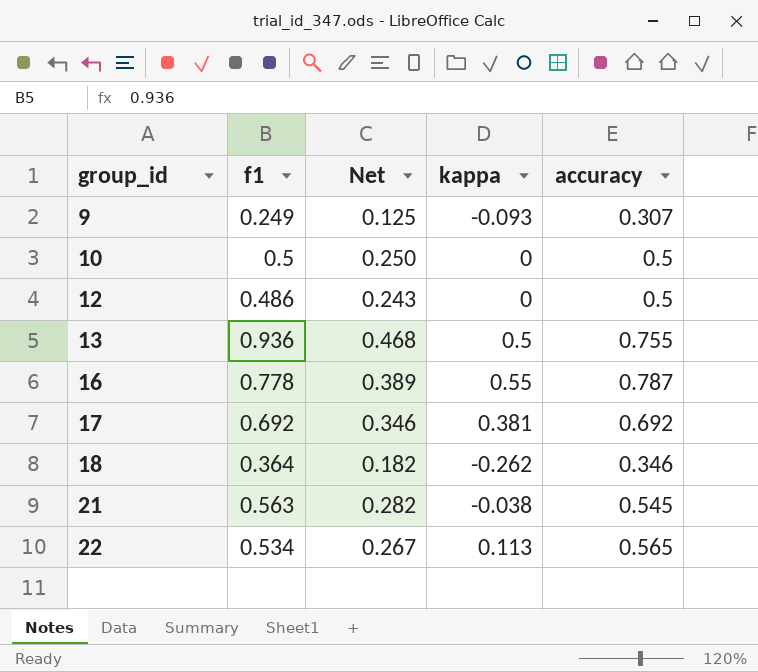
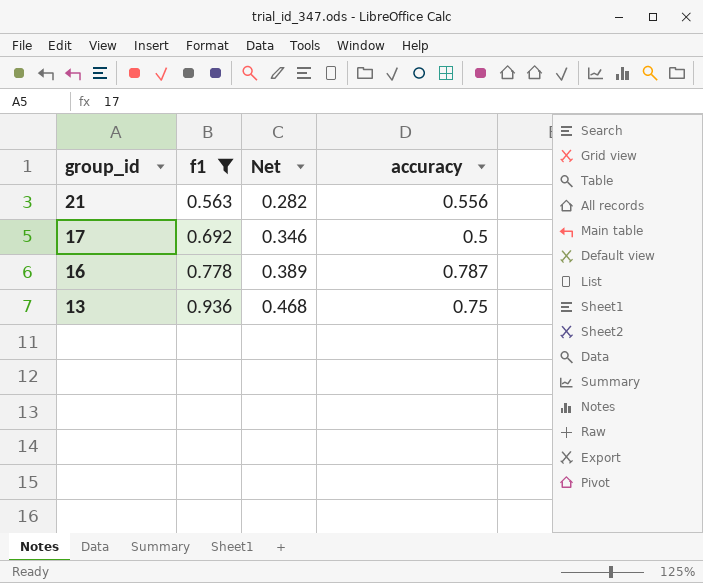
filter: none -> f1 >= 0.563
row order: group_id ascending -> group_id descending
column kappa | position: 4 -> none
21 | accuracy: 0.545 -> 0.556
17 | accuracy: 0.692 -> 0.5
13 | accuracy: 0.755 -> 0.75

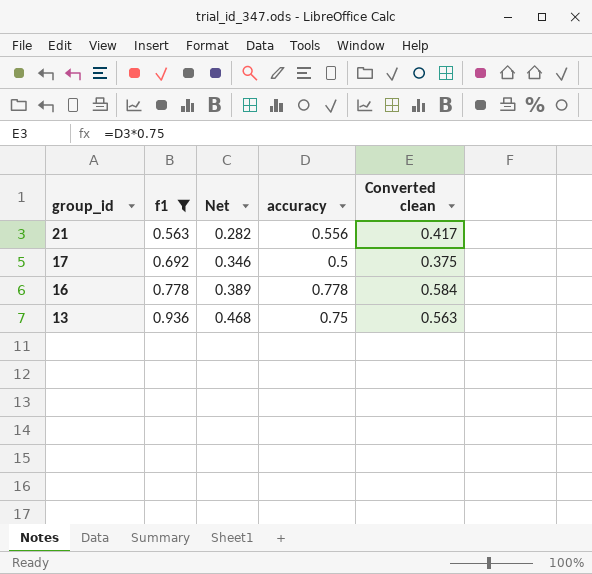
column Converted clean | formula: none -> [accuracy] * 0.75
16 | accuracy: 0.787 -> 0.778

